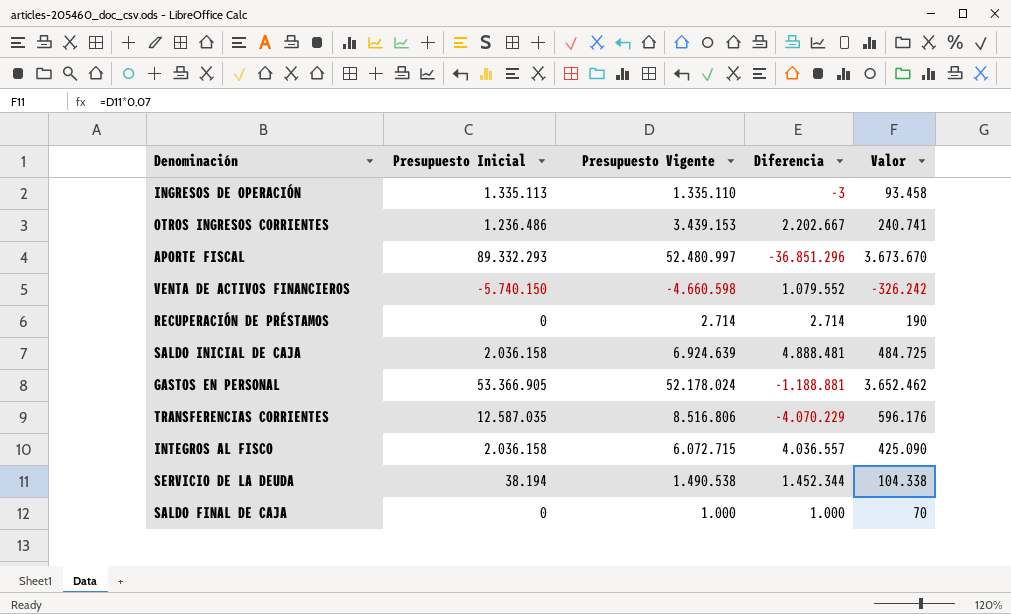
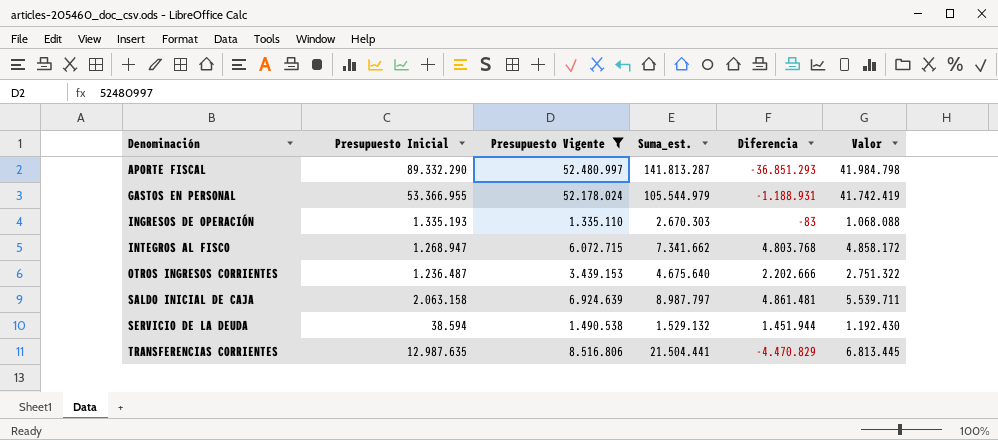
filter: none -> Presupuesto Vigente >= 1.335.110
row order: none -> Denominación ascending
column Suma_est. | formula: none -> [Presupuesto Inicial] + [Presupuesto Vigente]
column Valor | formula: [Presupuesto Vigente] * 0,07 -> [Presupuesto Vigente] * 0,8
APORTE FISCAL | Presupuesto Inicial: 89.332.293 -> 89.332.290
APORTE FISCAL | Diferencia: -36.851.296 -> -36.851.293
GASTOS EN PERSONAL | Presupuesto Inicial: 53.366.905 -> 53.366.955
GASTOS EN PERSONAL | Diferencia: -1.188.881 -> -1.188.931
INGRESOS DE OPERACIÓN | Presupuesto Inicial: 1.335.113 -> 1.335.193
INGRESOS DE OPERACIÓN | Diferencia: -3 -> -83
INTEGROS AL FISCO | Presupuesto Inicial: 2.036.158 -> 1.268.947
INTEGROS AL FISCO | Diferencia: 4.036.557 -> 4.803.768
OTROS INGRESOS CORRIENTES | Presupuesto Inicial: 1.236.486 -> 1.236.487
OTROS INGRESOS CORRIENTES | Diferencia: 2.202.667 -> 2.202.666
SALDO INICIAL DE CAJA | Presupuesto Inicial: 2.036.158 -> 2.063.158
SALDO INICIAL DE CAJA | Diferencia: 4.888.481 -> 4.861.481
SERVICIO DE LA DEUDA | Presupuesto Inicial: 38.194 -> 38.594
SERVICIO DE LA DEUDA | Diferencia: 1.452.344 -> 1.451.944
TRANSFERENCIAS CORRIENTES | Presupuesto Inicial: 12.587.035 -> 12.987.635
TRANSFERENCIAS CORRIENTES | Diferencia: -4.070.229 -> -4.470.829

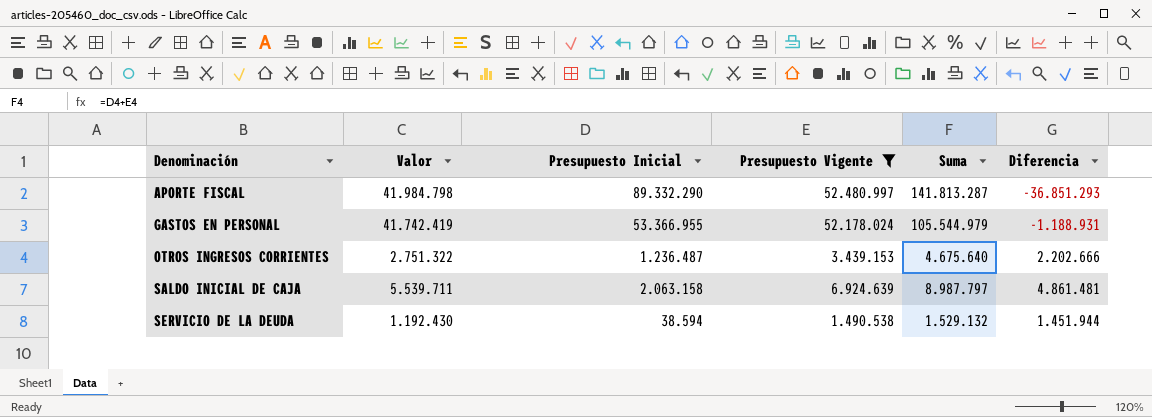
column Valor | position: 6 -> 2
column name: Suma_est. -> Suma
row INGRESOS DE OPERACIÓN: 1.335.193 | 1.335.110 | 2.670.303 | -83 | 1.068.088 -> none
row INTEGROS AL FISCO: 1.268.947 | 6.072.715 | 7.341.662 | 4.803.768 | 4.858.172 -> none
row TRANSFERENCIAS CORRIENTES: 12.987.635 | 8.516.806 | 21.504.441 | -4.470.829 | 6.813.445 -> none

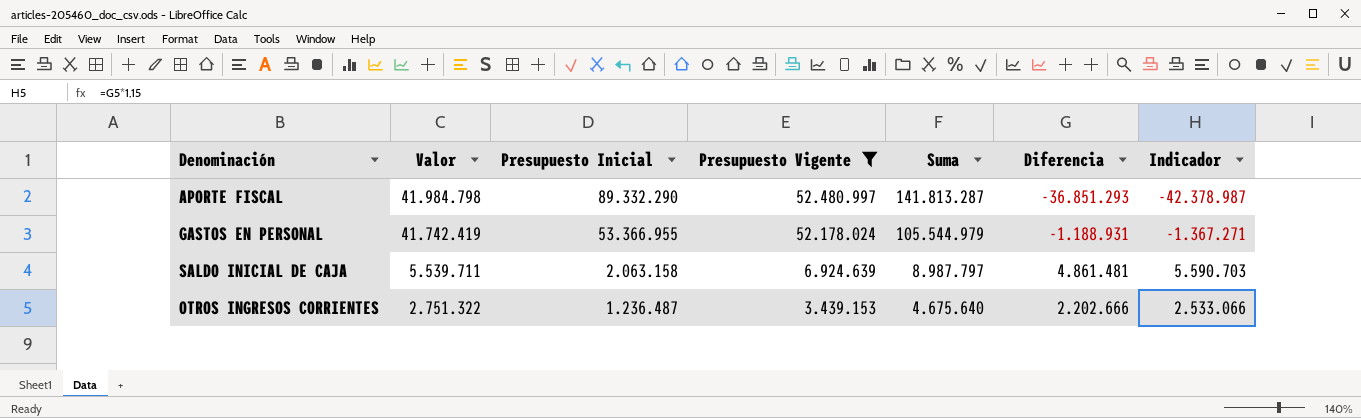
row order: Denominación ascending -> Valor descending
column Indicador | formula: none -> [Diferencia] * 1,15
row SERVICIO DE LA DEUDA: 1.192.430 | 38.594 | 1.490.538 | 1.529.132 | 1.451.944 -> none

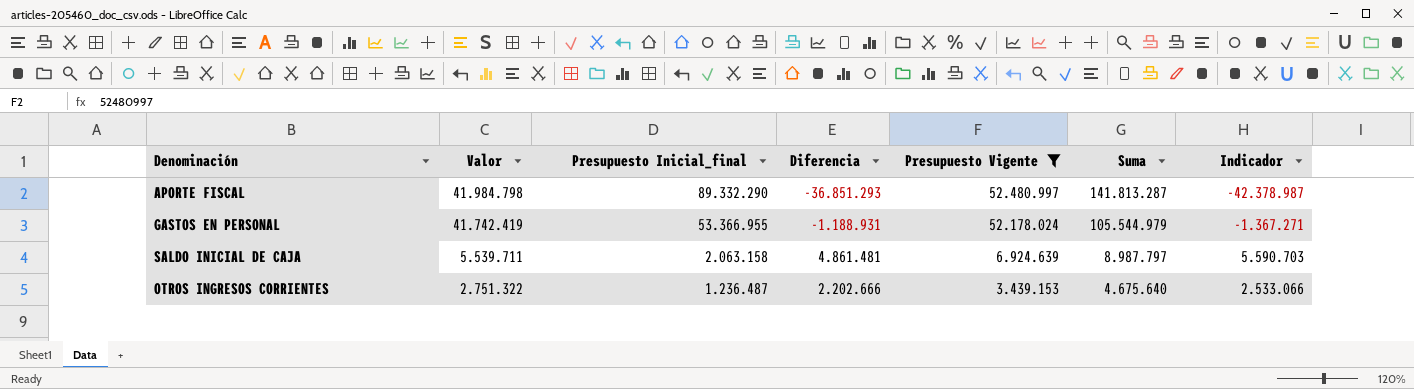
column name: Presupuesto Inicial -> Presupuesto Inicial_final
column Diferencia | position: 6 -> 4

